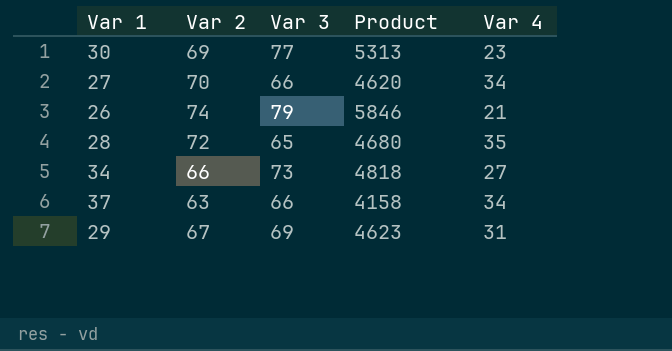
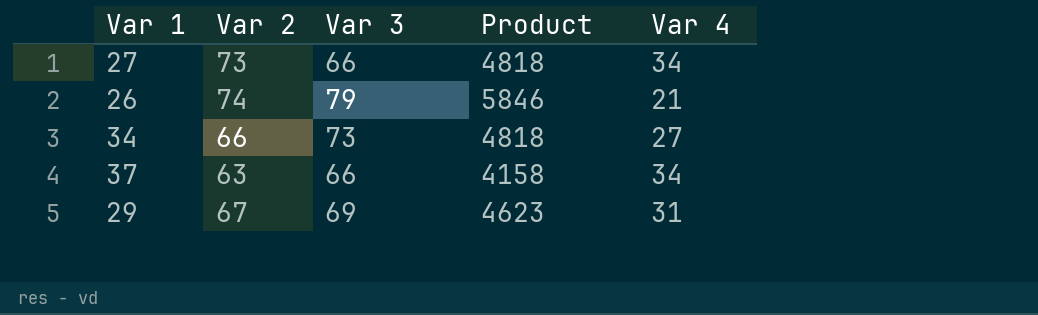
row 30: 69 | 77 | 5313 | 23 -> none
row 28: 72 | 65 | 4680 | 35 -> none
27 | Var 2: 70 -> 73
27 | Product: 4620 -> 4818

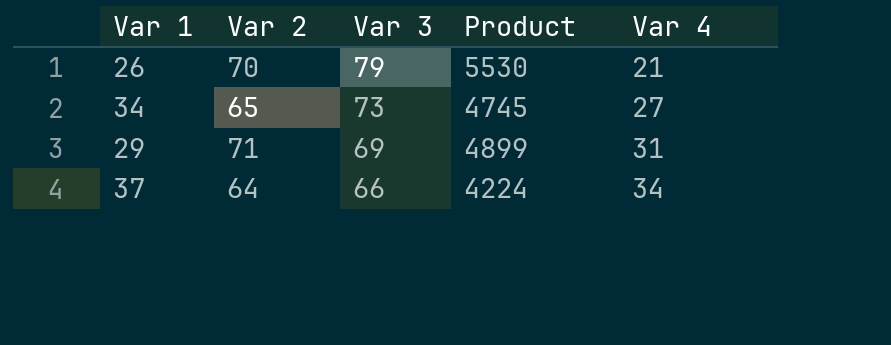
row order: none -> Var 3 descending
row 27: 73 | 66 | 4818 | 34 -> none
26 | Var 2: 74 -> 70
26 | Product: 5846 -> 5530
34 | Var 2: 66 -> 65
34 | Product: 4818 -> 4745
29 | Var 2: 67 -> 71
29 | Product: 4623 -> 4899
37 | Var 2: 63 -> 64
37 | Product: 4158 -> 4224

